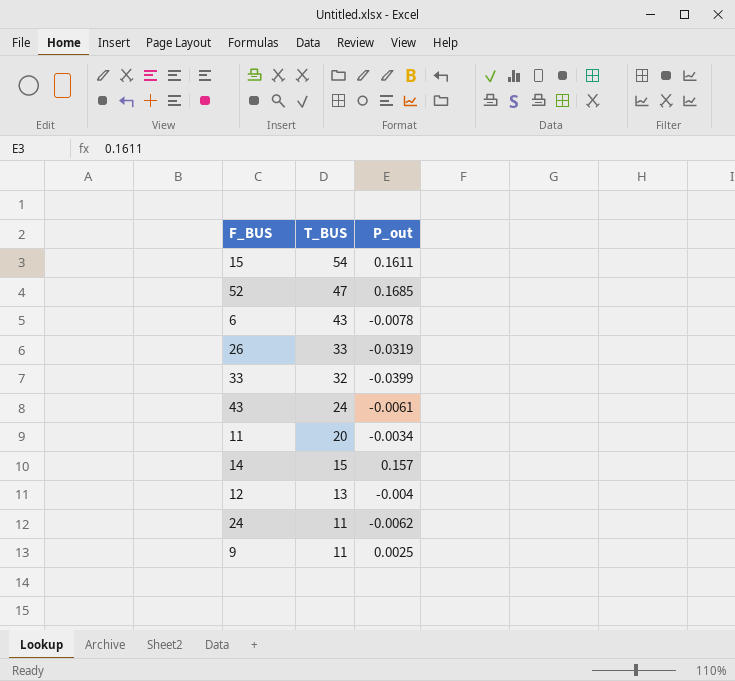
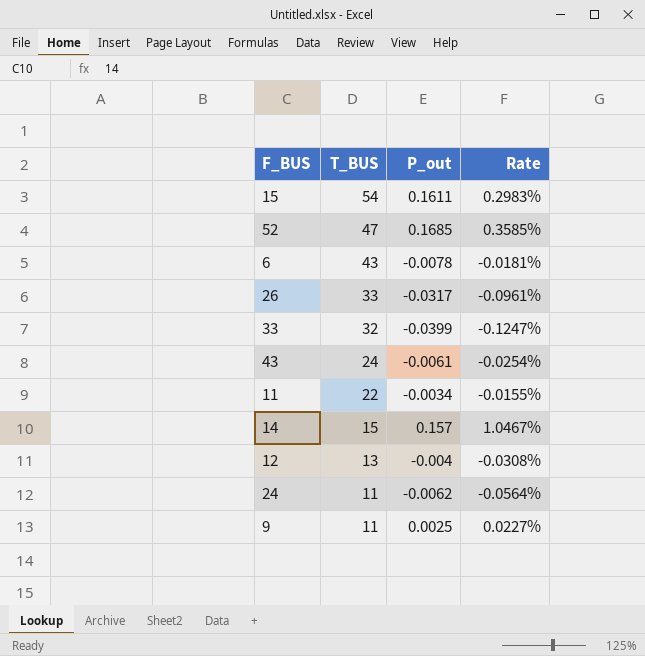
column Rate | formula: none -> [P_out] / [T_BUS]
26 | P_out: -0.0319 -> -0.0317
11 | T_BUS: 20 -> 22

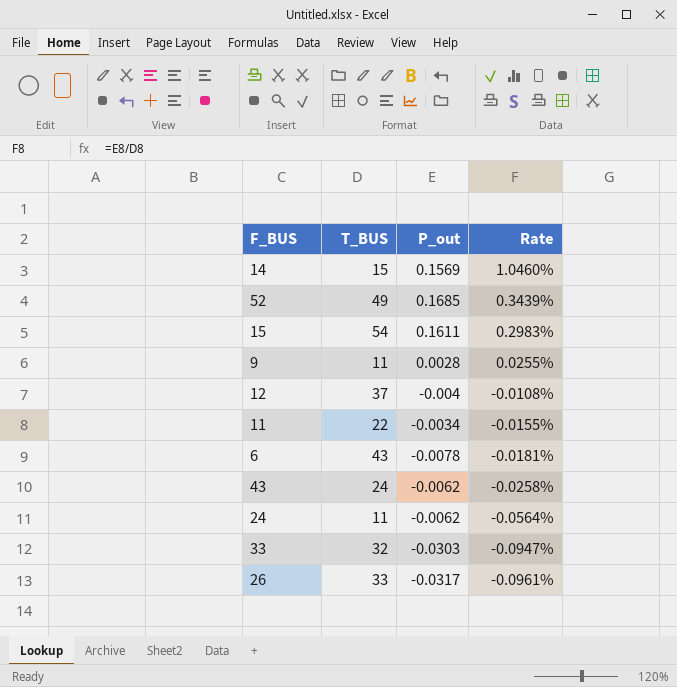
row order: T_BUS descending -> Rate descending
14 | P_out: 0.157 -> 0.1569
14 | Rate: 1.0467% -> 1.0460%
52 | T_BUS: 47 -> 49
52 | Rate: 0.3585% -> 0.3439%
9 | P_out: 0.0025 -> 0.0028
9 | Rate: 0.0227% -> 0.0255%
12 | T_BUS: 13 -> 37
12 | Rate: -0.0308% -> -0.0108%
43 | P_out: -0.0061 -> -0.0062
43 | Rate: -0.0254% -> -0.0258%
33 | P_out: -0.0399 -> -0.0303
33 | Rate: -0.1247% -> -0.0947%

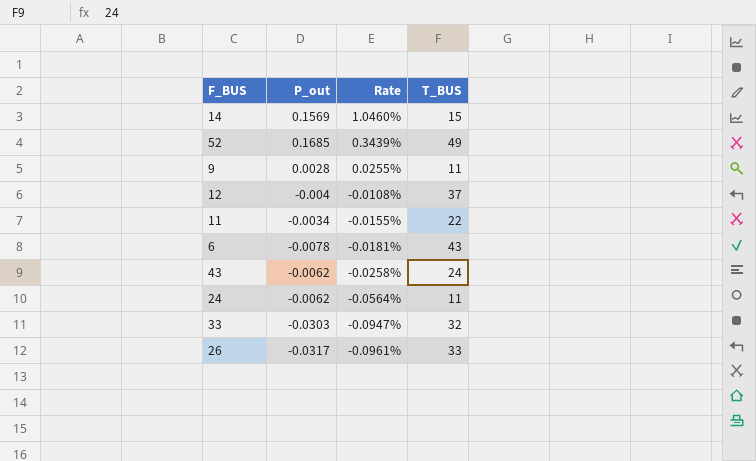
column T_BUS | position: 2 -> 4
row 15: 54 | 0.1611 | 0.2983% -> none

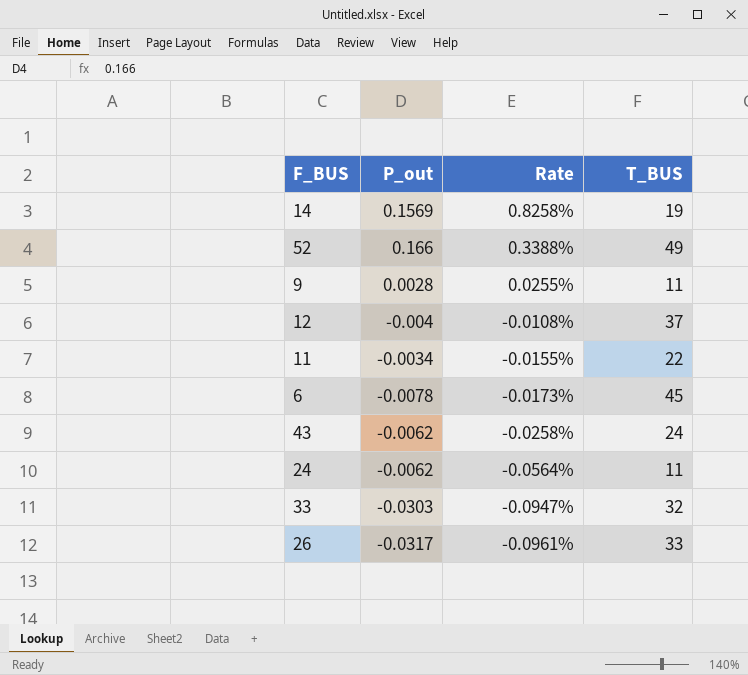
14 | Rate: 1.0460% -> 0.8258%
14 | T_BUS: 15 -> 19
52 | P_out: 0.1685 -> 0.166
52 | Rate: 0.3439% -> 0.3388%
6 | Rate: -0.0181% -> -0.0173%
6 | T_BUS: 43 -> 45

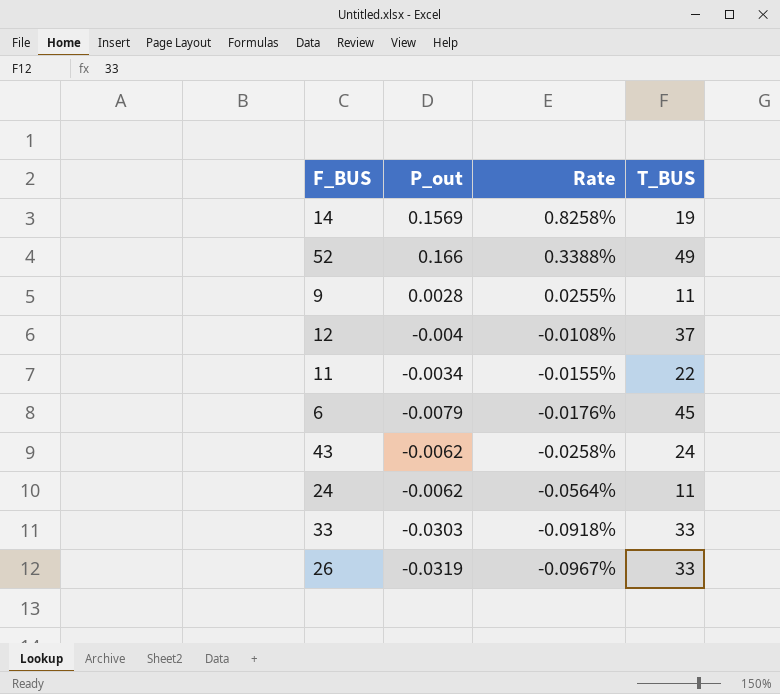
6 | P_out: -0.0078 -> -0.0079
6 | Rate: -0.0173% -> -0.0176%
33 | Rate: -0.0947% -> -0.0918%
33 | T_BUS: 32 -> 33
26 | P_out: -0.0317 -> -0.0319
26 | Rate: -0.0961% -> -0.0967%

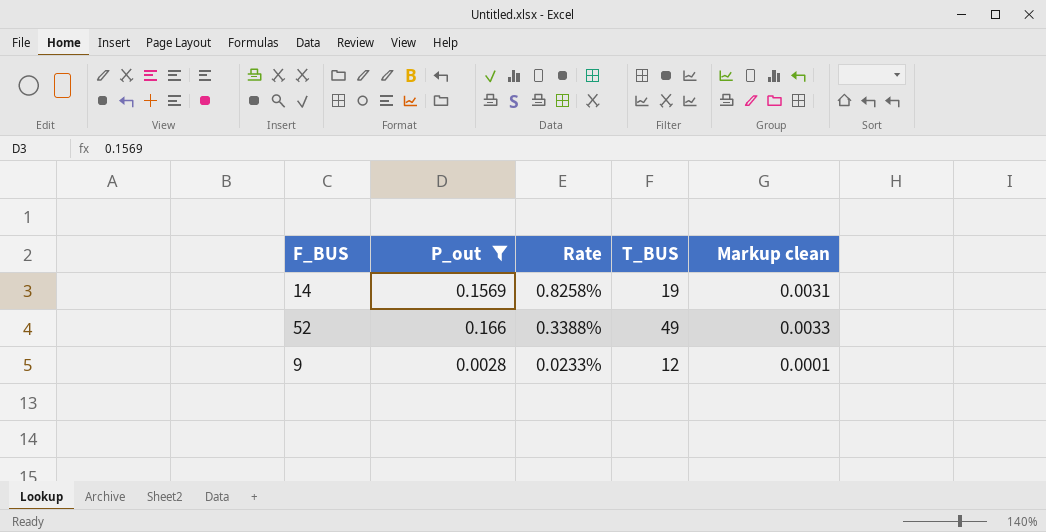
filter: none -> P_out >= 0.0028
column Markup clean | formula: none -> [P_out] * 0.02
9 | Rate: 0.0255% -> 0.0233%
9 | T_BUS: 11 -> 12

